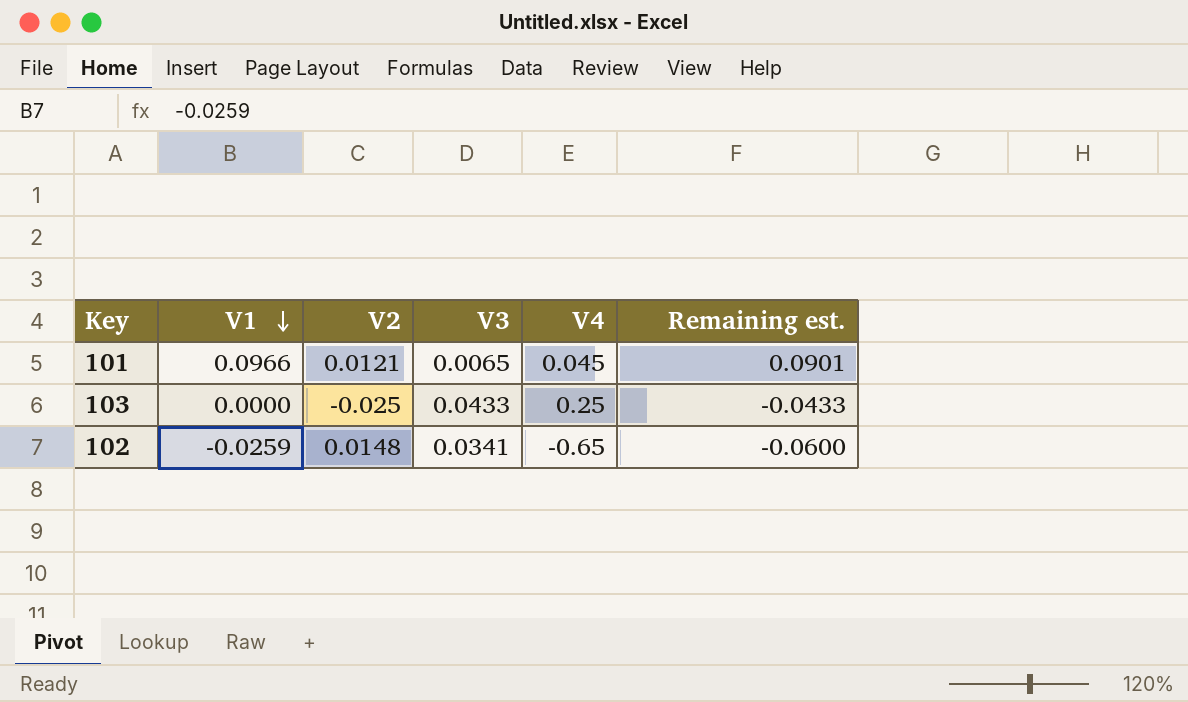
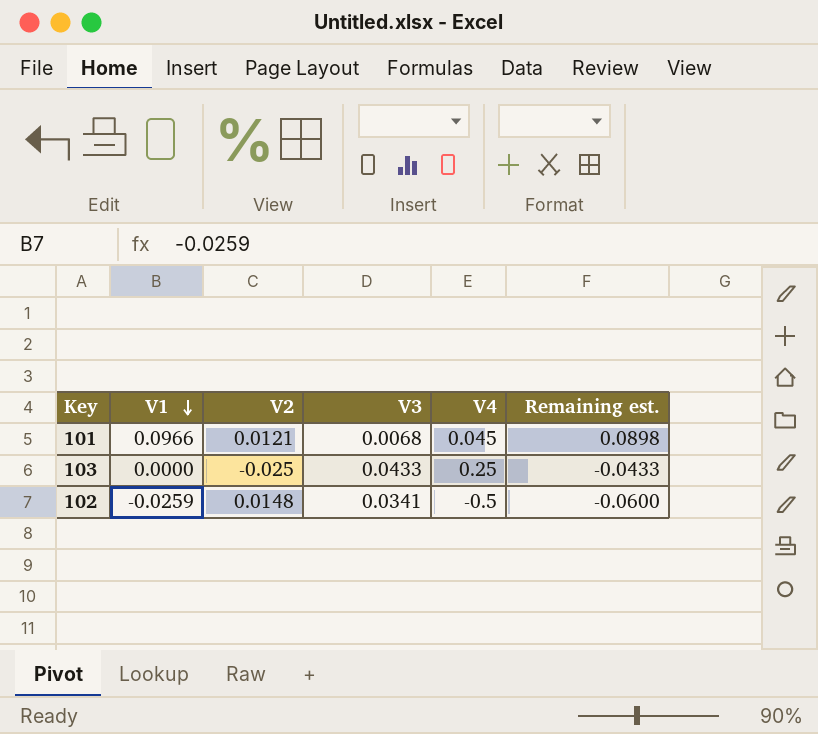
101 | V3: 0.0065 -> 0.0068
101 | Remaining est.: 0.0901 -> 0.0898
102 | V4: -0.65 -> -0.5

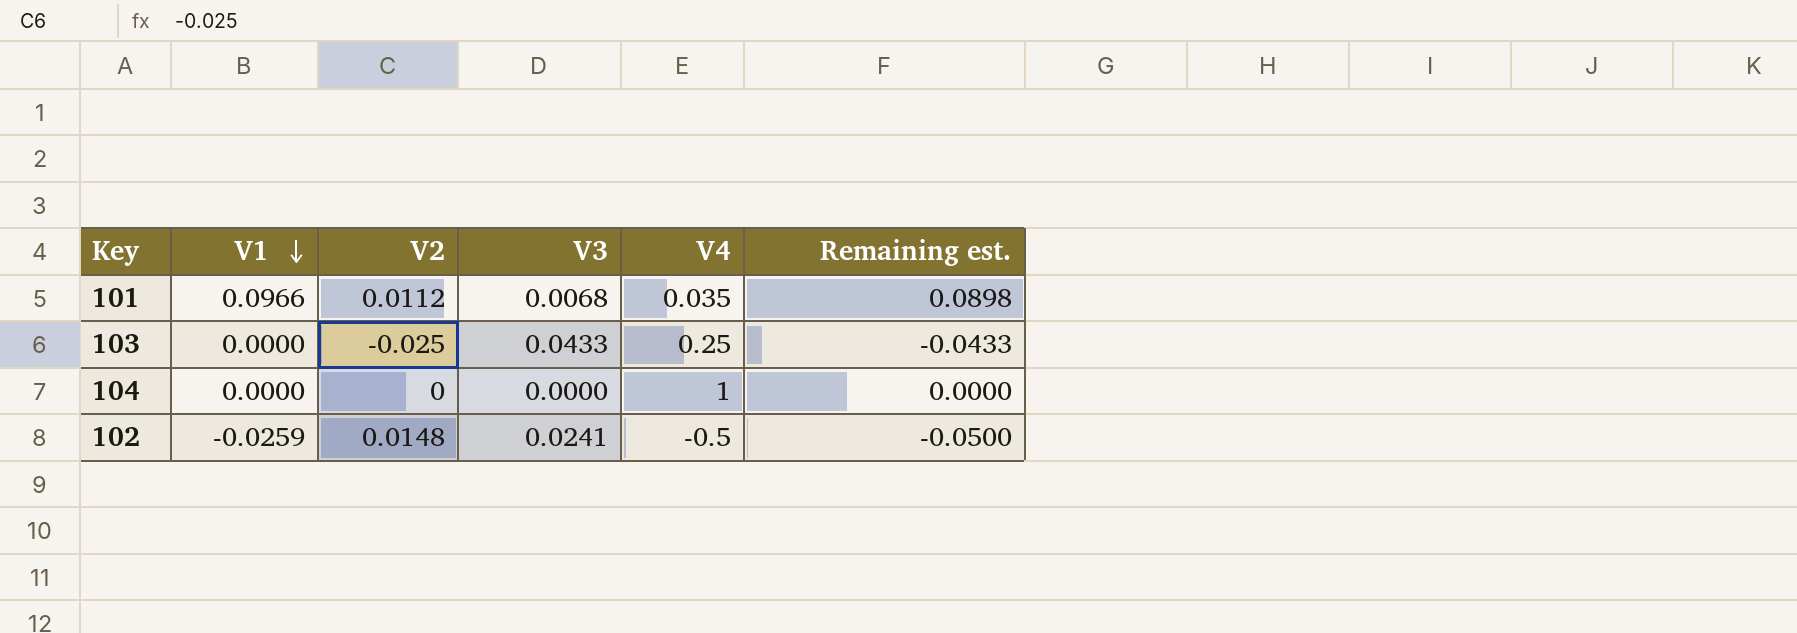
101 | V2: 0.0121 -> 0.0112
101 | V4: 0.045 -> 0.035
row 104: none -> 0.0000 | 0 | 0.0000 | 1 | 0.0000
102 | V3: 0.0341 -> 0.0241
102 | Remaining est.: -0.0600 -> -0.0500

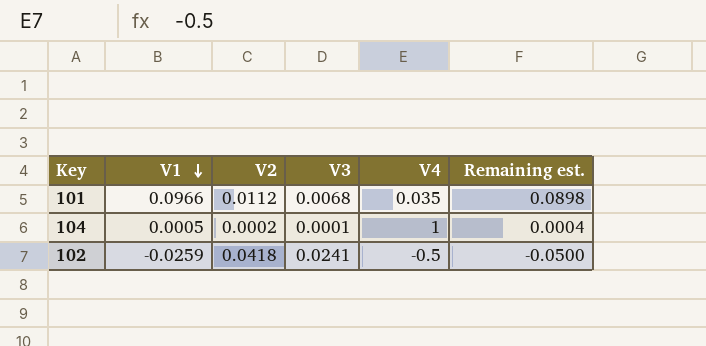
row 103: 0.0000 | -0.025 | 0.0433 | 0.25 | -0.0433 -> none
104 | V1: 0.0000 -> 0.0005
104 | V2: 0 -> 0.0002
104 | V3: 0.0000 -> 0.0001
104 | Remaining est.: 0.0000 -> 0.0004
102 | V2: 0.0148 -> 0.0418

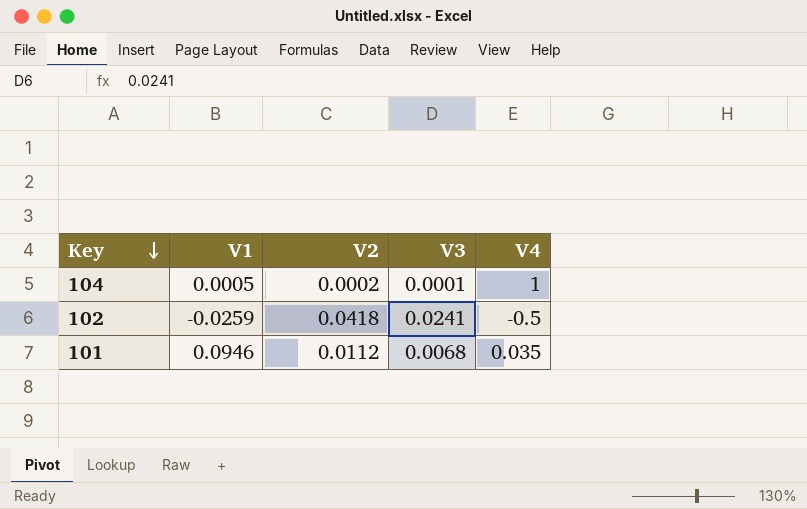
row order: V1 descending -> Key descending
column Remaining est. | formula: [V1] - [V3] -> none
101 | V1: 0.0966 -> 0.0946

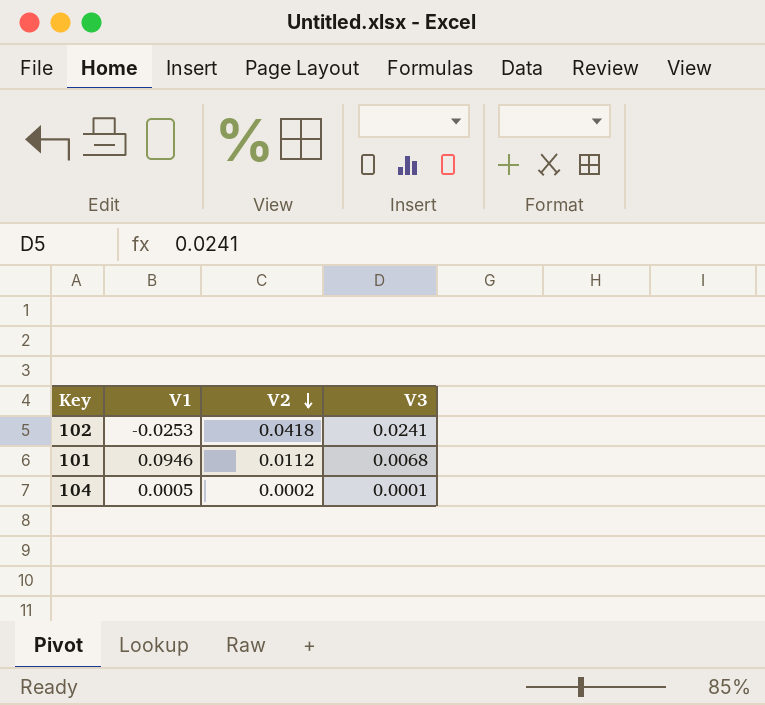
row order: Key descending -> V2 descending
column V4 | position: 5 -> none
102 | V1: -0.0259 -> -0.0253

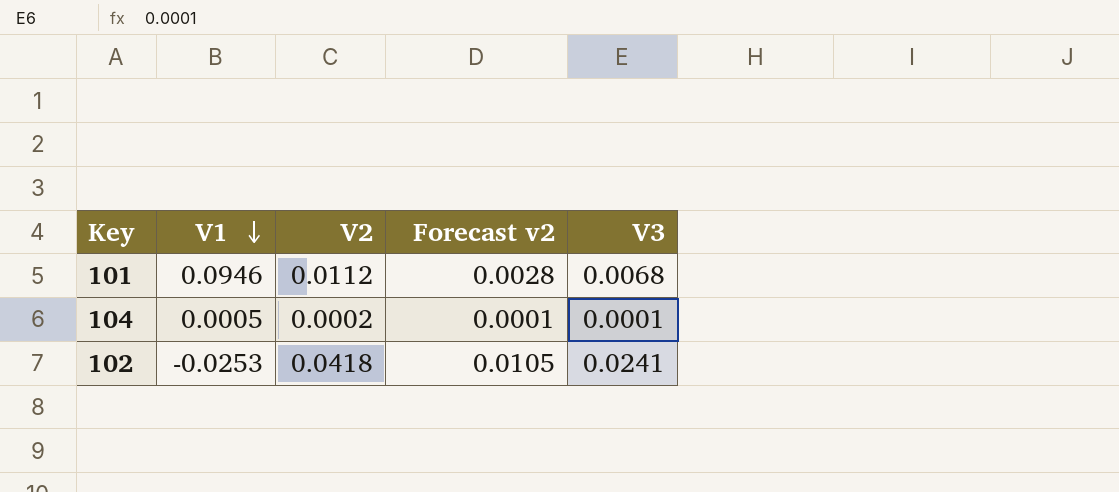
row order: V2 descending -> V1 descending
column Forecast v2 | formula: none -> [V2] * 0.25

